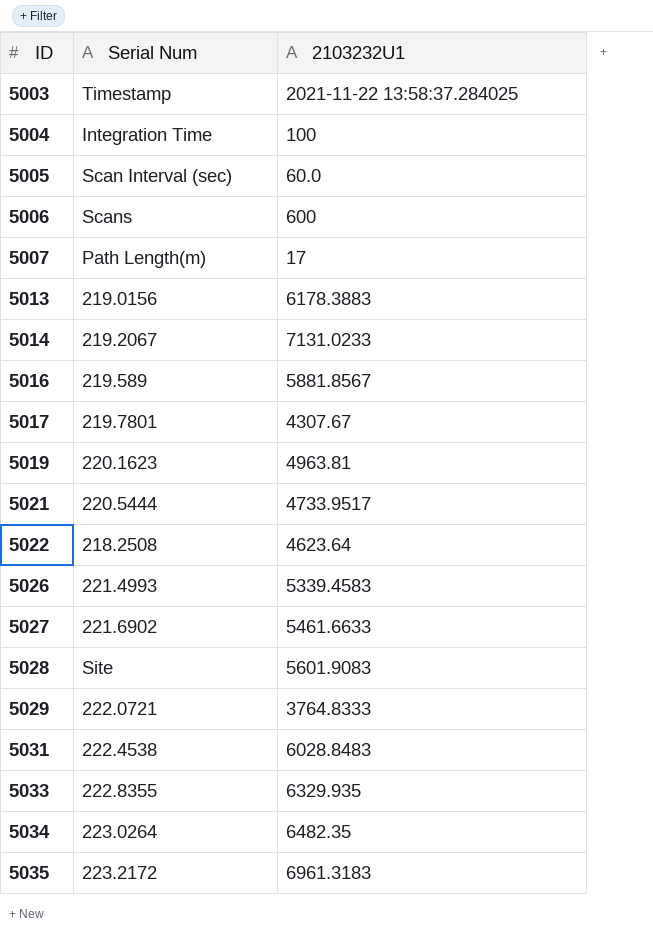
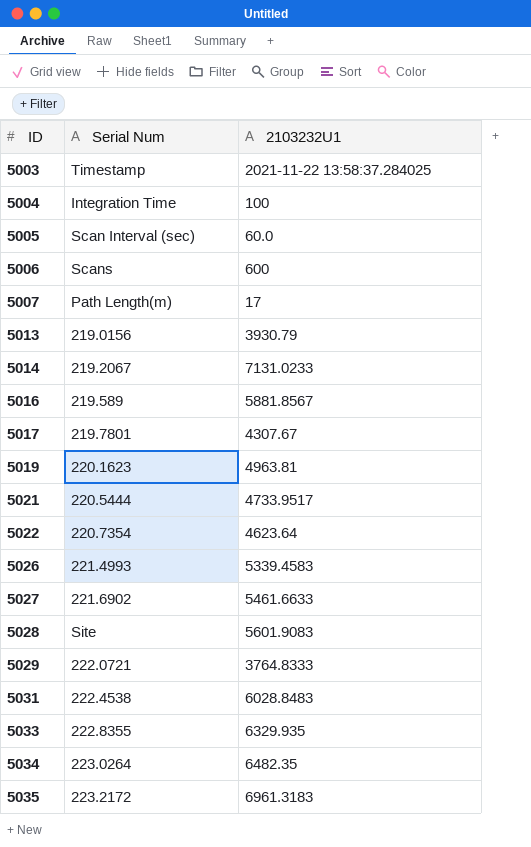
5013 | 2103232U1: 6178.3883 -> 3930.79
5022 | Serial Num: 218.2508 -> 220.7354

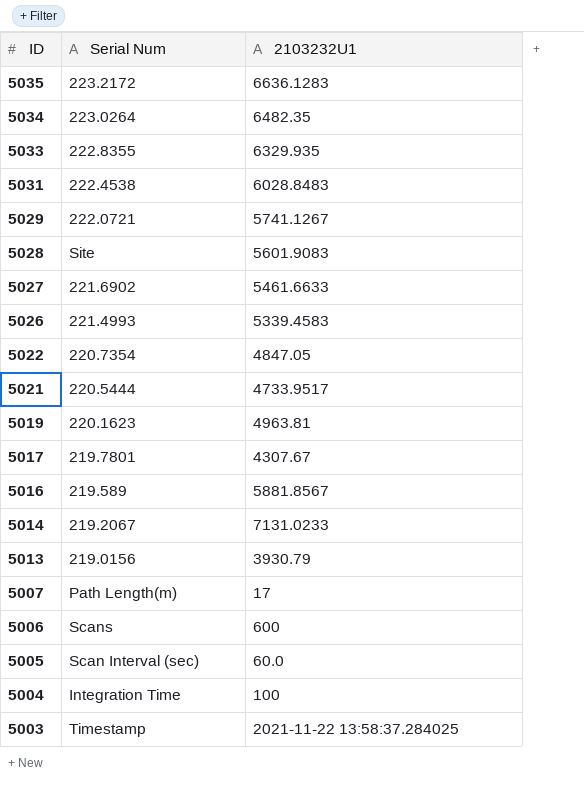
row order: ID ascending -> ID descending
5035 | 2103232U1: 6961.3183 -> 6636.1283
5029 | 2103232U1: 3764.8333 -> 5741.1267
5022 | 2103232U1: 4623.64 -> 4847.05

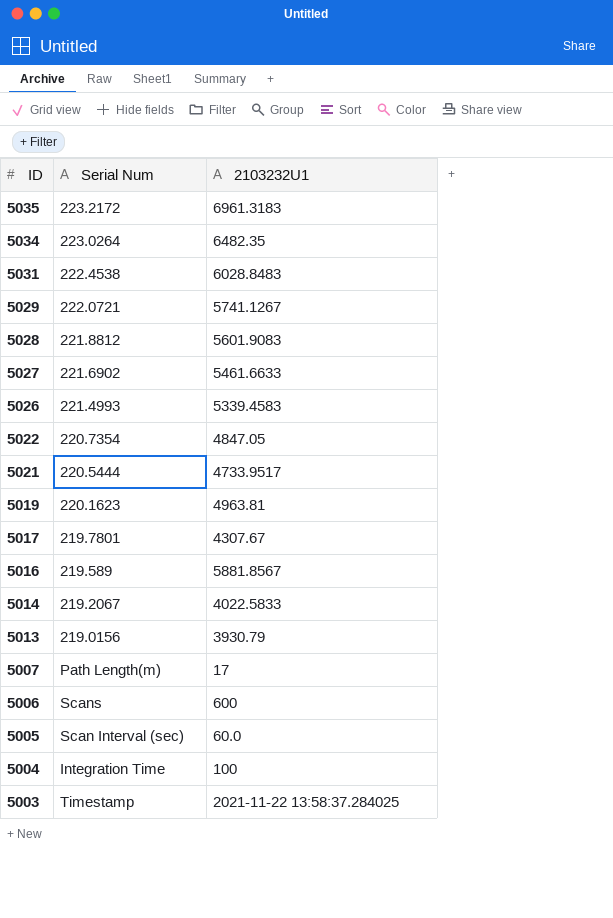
row 5033: 222.8355 | 6329.935 -> none
5035 | 2103232U1: 6636.1283 -> 6961.3183
5028 | Serial Num: Site -> 221.8812
5014 | 2103232U1: 7131.0233 -> 4022.5833

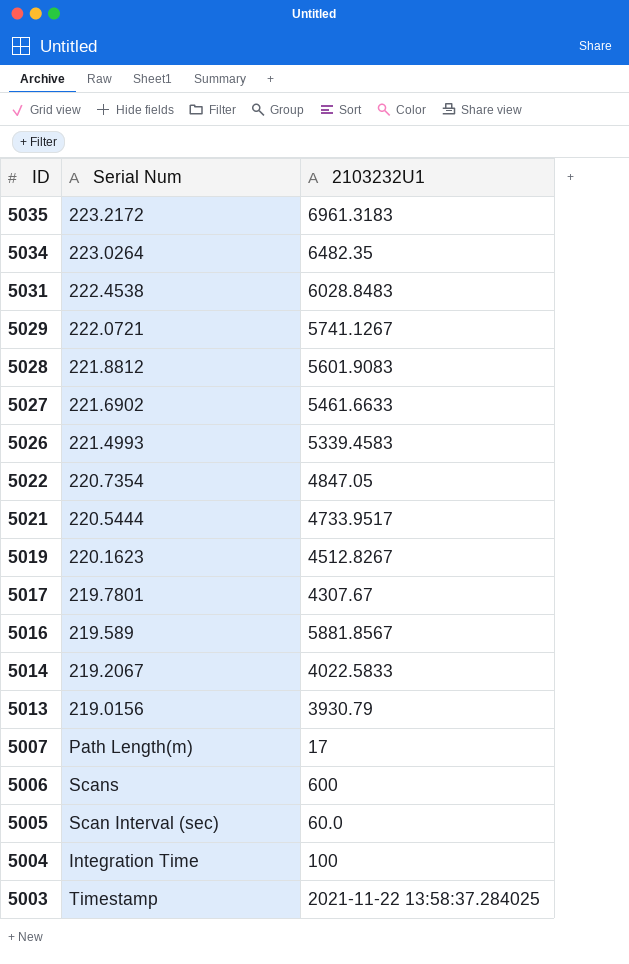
5019 | 2103232U1: 4963.81 -> 4512.8267

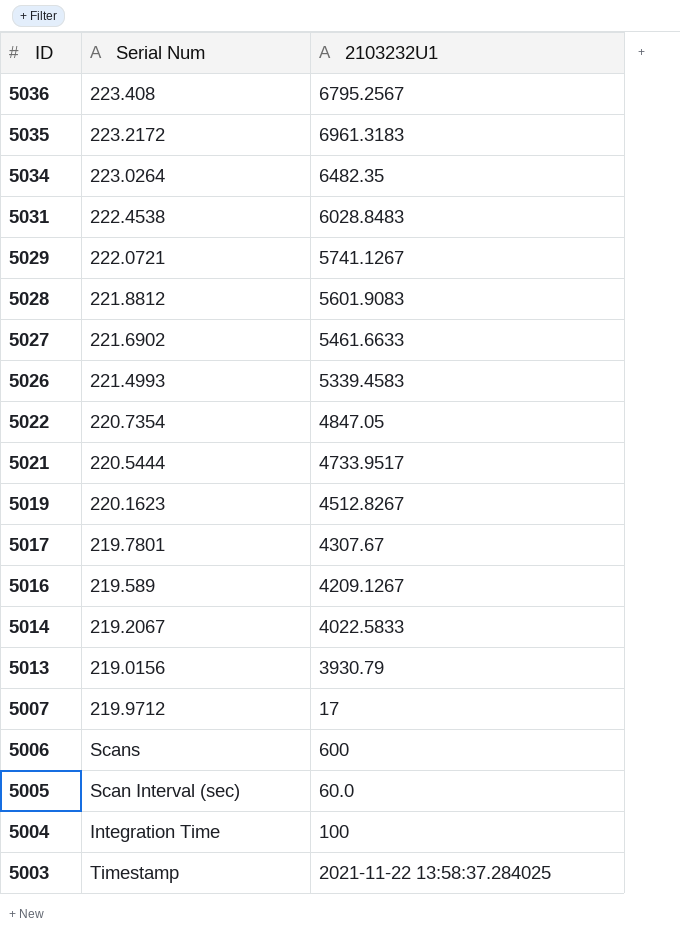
row 5036: none -> 223.408 | 6795.2567
5016 | 2103232U1: 5881.8567 -> 4209.1267
5007 | Serial Num: Path Length(m) -> 219.9712

